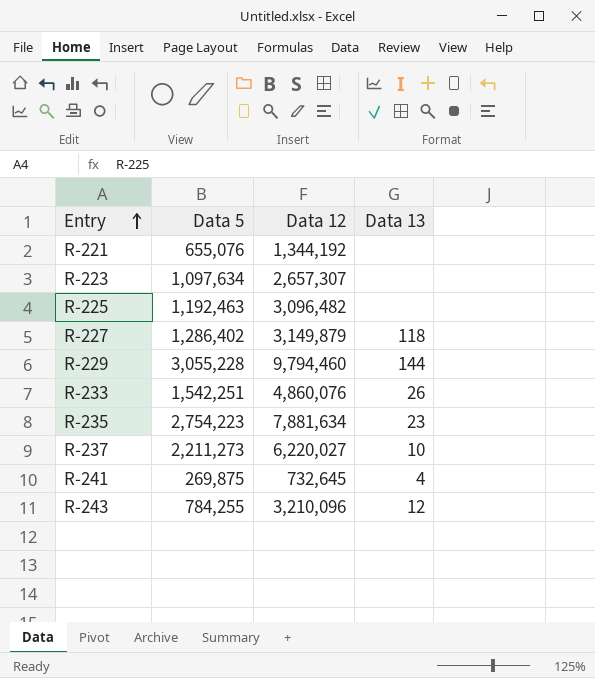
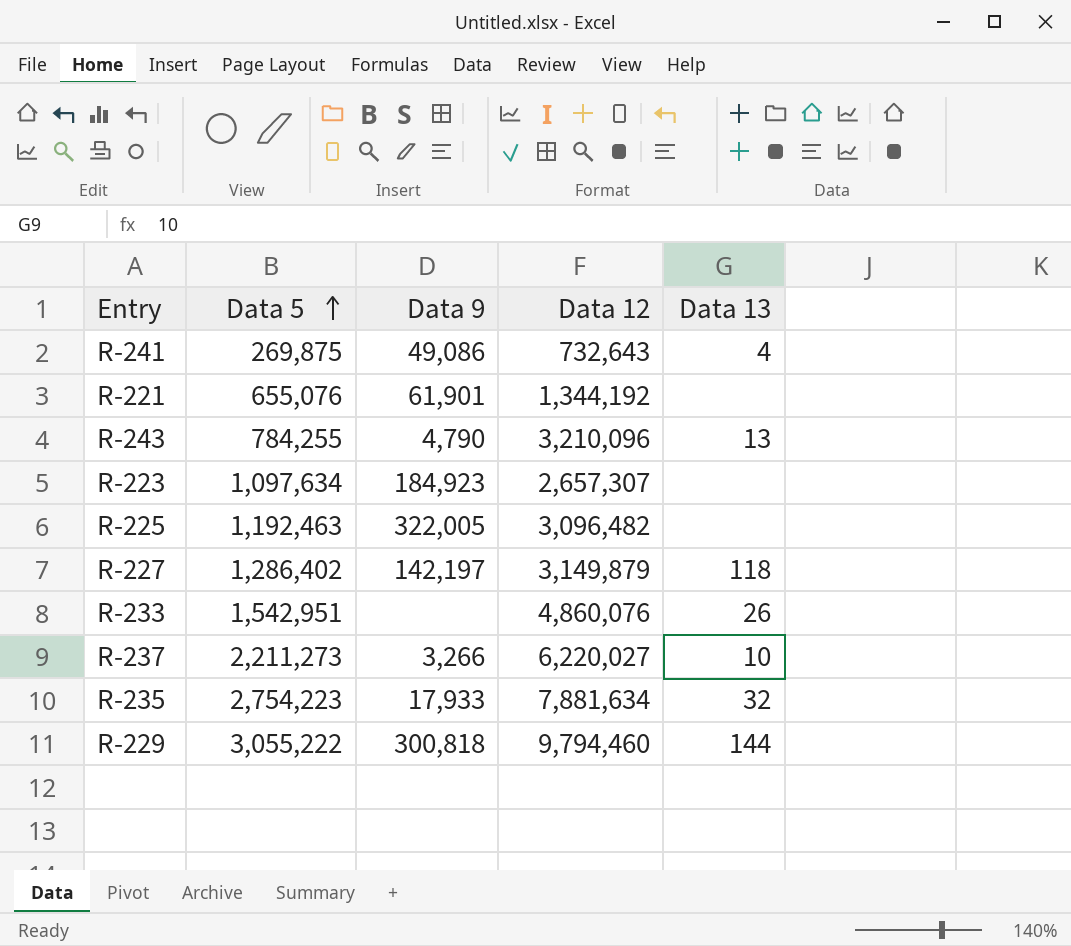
row order: Entry ascending -> Data 5 ascending
column Data 9 | position: none -> 3
R-241 | Data 12: 732,645 -> 732,643
R-243 | Data 13: 12 -> 13
R-233 | Data 5: 1,542,251 -> 1,542,951
R-235 | Data 13: 23 -> 32
R-229 | Data 5: 3,055,228 -> 3,055,222

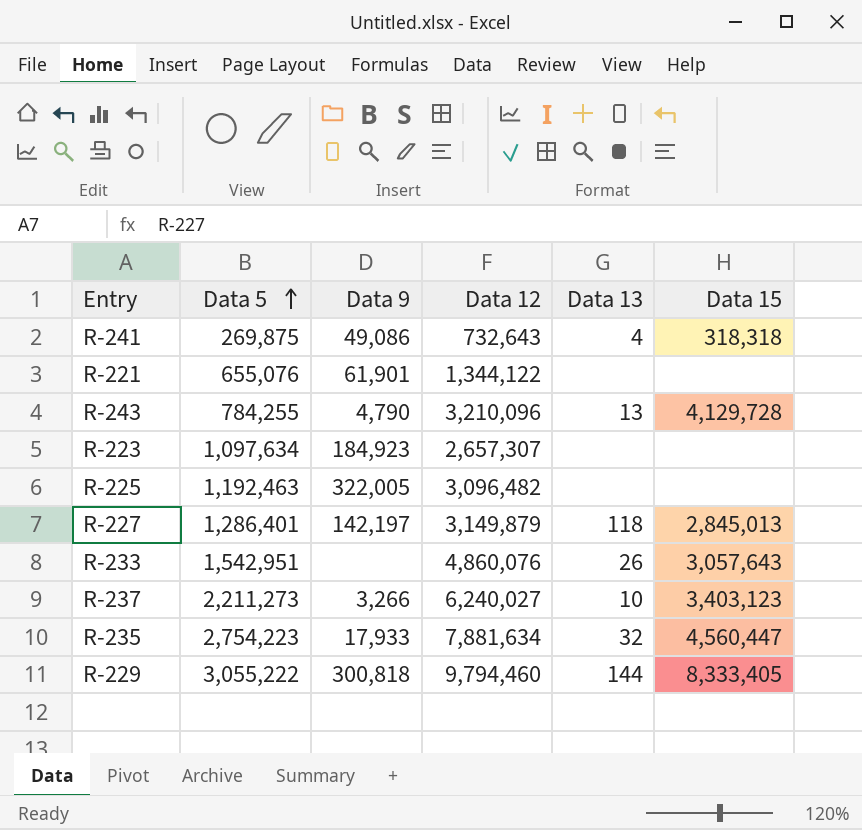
column Data 15 | position: none -> 6
R-221 | Data 12: 1,344,192 -> 1,344,122
R-227 | Data 5: 1,286,402 -> 1,286,401
R-237 | Data 12: 6,220,027 -> 6,240,027

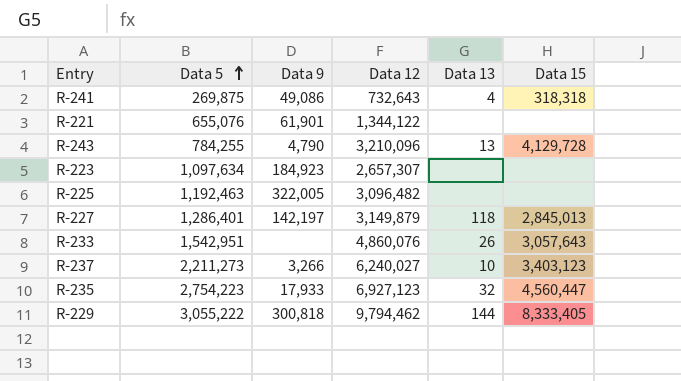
R-235 | Data 12: 7,881,634 -> 6,927,123
R-229 | Data 12: 9,794,460 -> 9,794,462

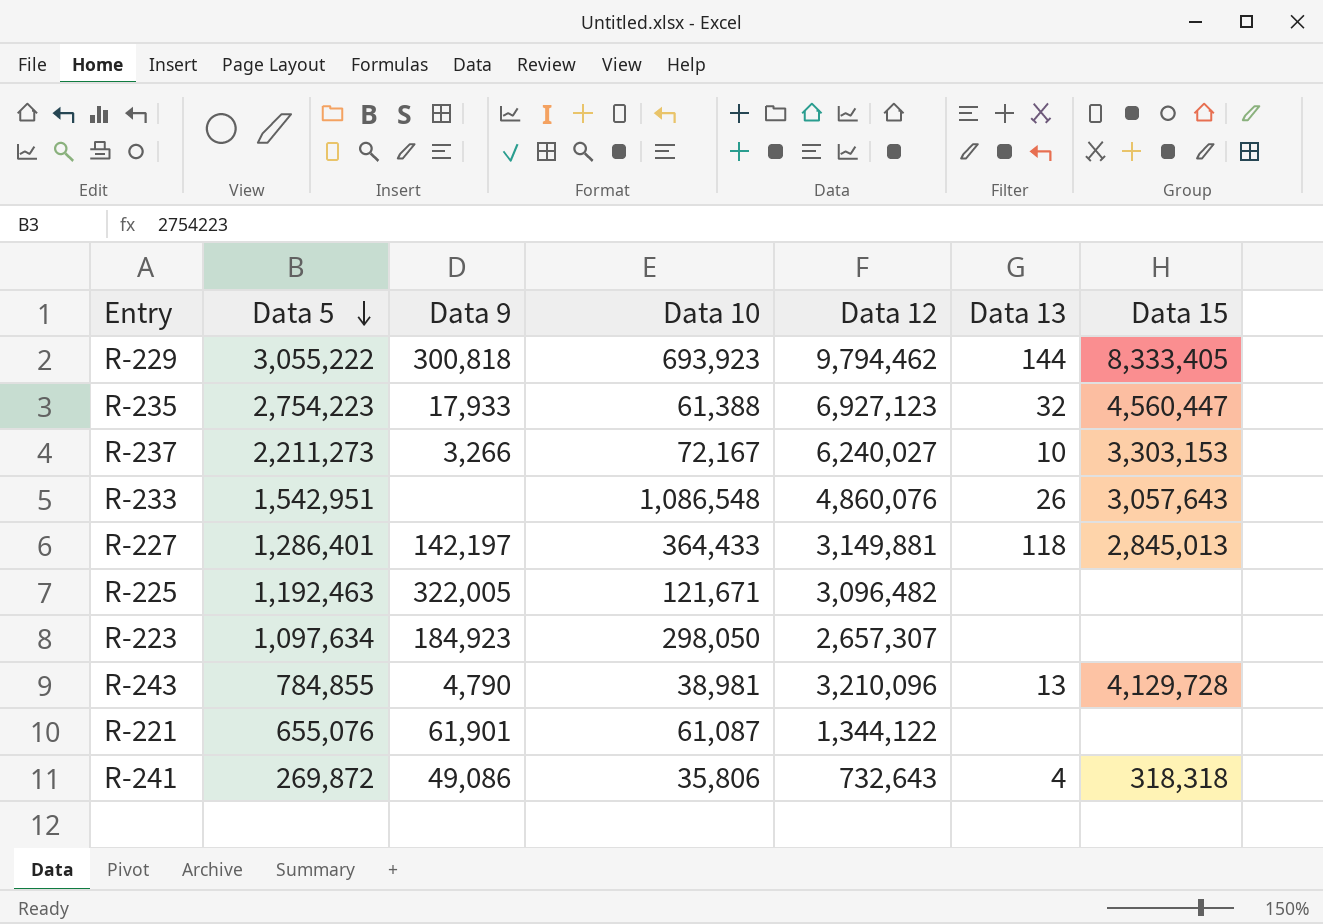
row order: Data 5 ascending -> Data 5 descending
column Data 10 | position: none -> 4
R-237 | Data 15: 3,403,123 -> 3,303,153
R-227 | Data 12: 3,149,879 -> 3,149,881
R-243 | Data 5: 784,255 -> 784,855
R-241 | Data 5: 269,875 -> 269,872

